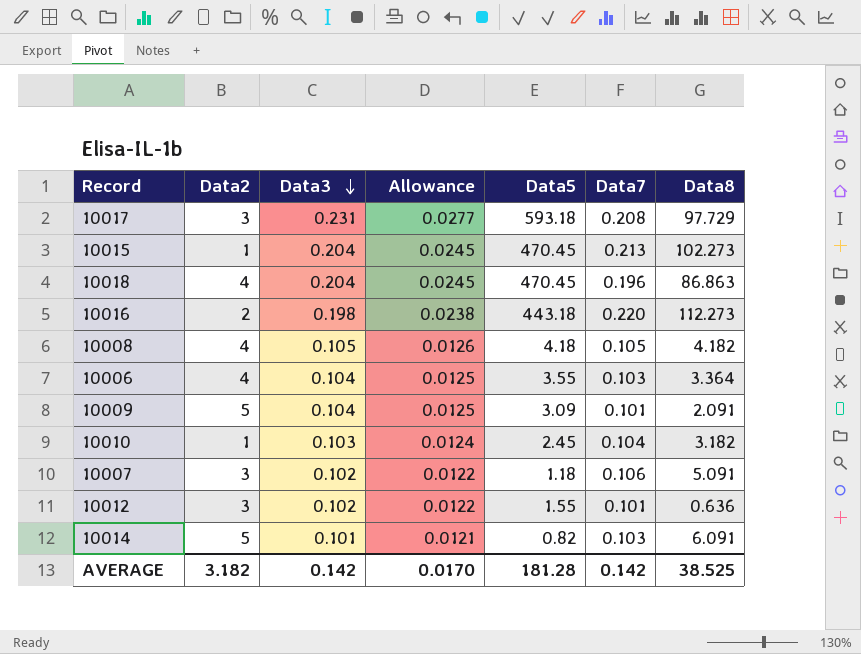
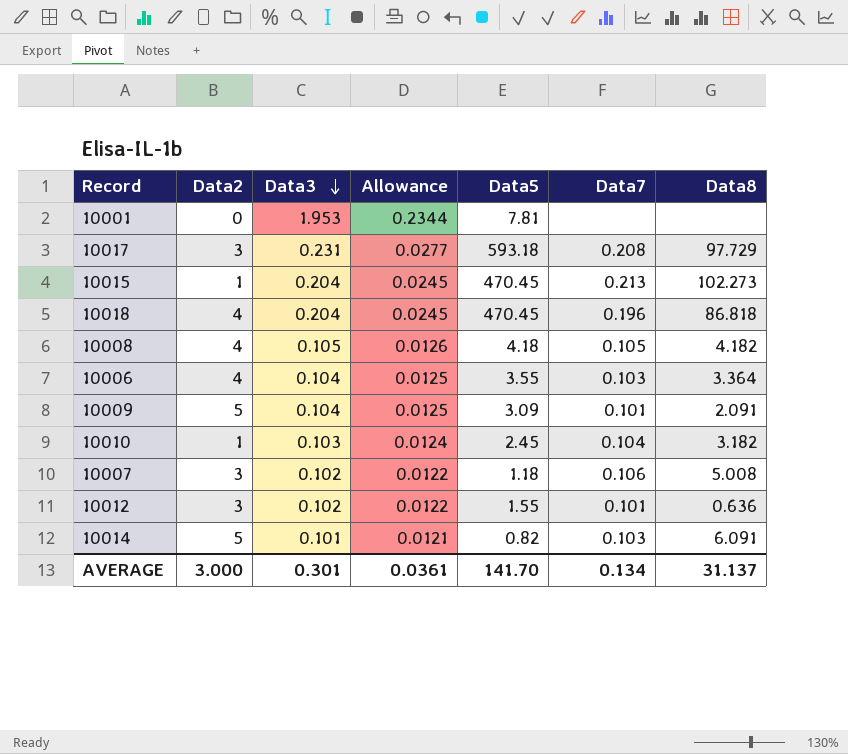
row 10016: 2 | 0.198 | 0.0238 | 443.18 | 0.220 | 112.273 -> none
row 10001: none -> 0 | 1.953 | 0.2344 | 7.81 | none | none
10018 | Data8: 86.863 -> 86.818
10007 | Data8: 5.091 -> 5.008
AVERAGE | Data2: 3.182 -> 3.000
AVERAGE | Data3: 0.142 -> 0.301
AVERAGE | Allowance: 0.0170 -> 0.0361
AVERAGE | Data5: 181.28 -> 141.70
AVERAGE | Data7: 0.142 -> 0.134
AVERAGE | Data8: 38.525 -> 31.137

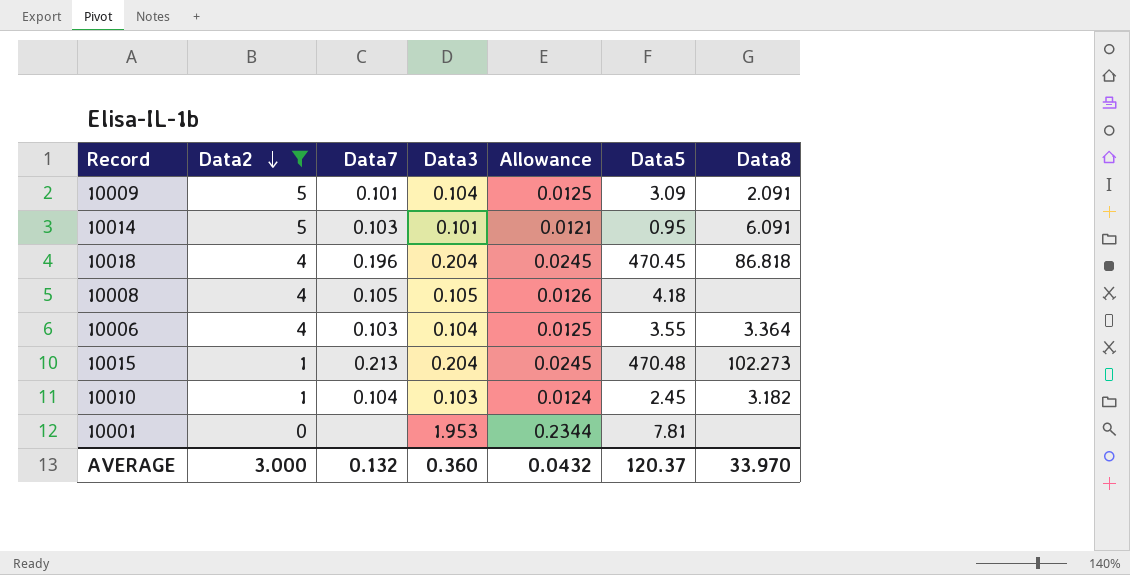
filter: none -> Data2 != 3
row order: Data3 descending -> Data2 descending
column Data7 | position: 6 -> 3
10014 | Data5: 0.82 -> 0.95
10008 | Data8: 4.182 -> none
10015 | Data5: 470.45 -> 470.48
AVERAGE | Data7: 0.134 -> 0.132
AVERAGE | Data3: 0.301 -> 0.360
AVERAGE | Allowance: 0.0361 -> 0.0432
AVERAGE | Data5: 141.70 -> 120.37
AVERAGE | Data8: 31.137 -> 33.970

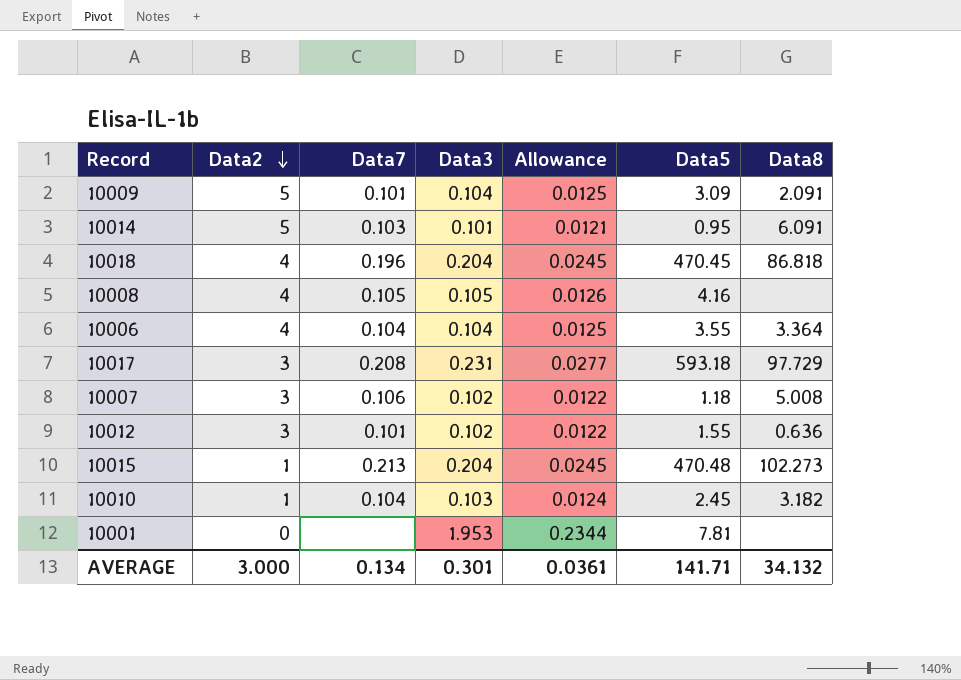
filter: Data2 != 3 -> none
10008 | Data5: 4.18 -> 4.16
10006 | Data7: 0.103 -> 0.104
AVERAGE | Data7: 0.132 -> 0.134
AVERAGE | Data3: 0.360 -> 0.301
AVERAGE | Allowance: 0.0432 -> 0.0361
AVERAGE | Data5: 120.37 -> 141.71
AVERAGE | Data8: 33.970 -> 34.132

